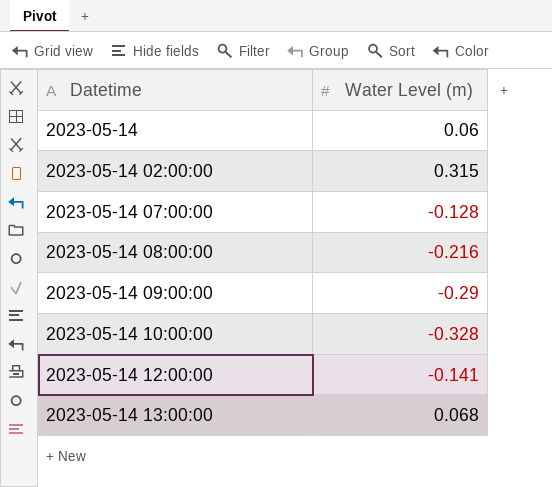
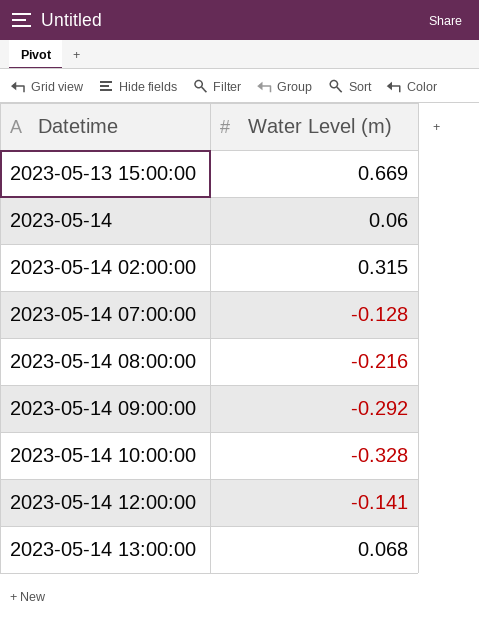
row 2023-05-13 15:00:00: none -> 0.669
2023-05-14 09:00:00 | Water Level (m): -0.29 -> -0.292

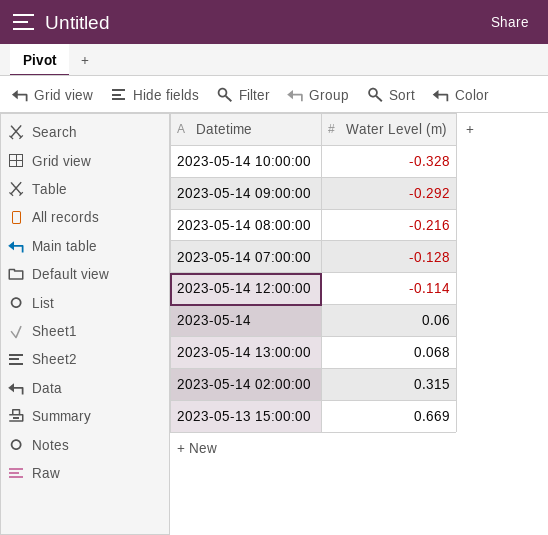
row order: Datetime ascending -> Water Level (m) ascending
2023-05-14 12:00:00 | Water Level (m): -0.141 -> -0.114

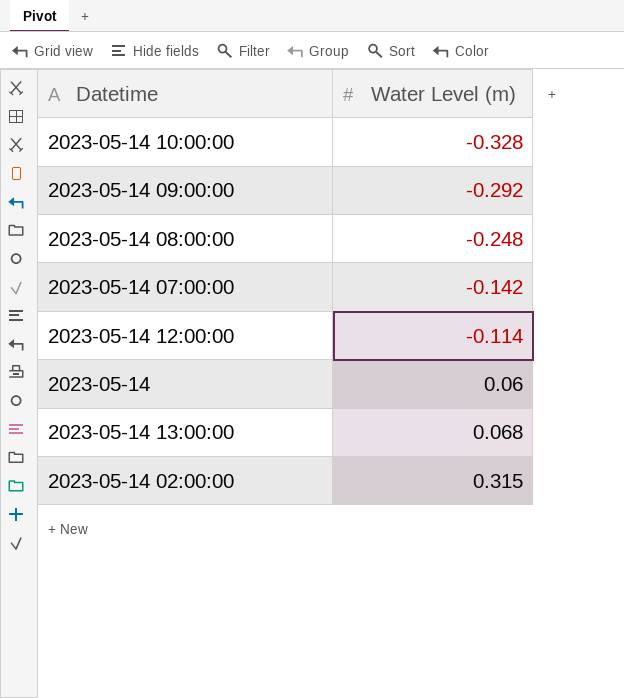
row 2023-05-13 15:00:00: 0.669 -> none
2023-05-14 08:00:00 | Water Level (m): -0.216 -> -0.248
2023-05-14 07:00:00 | Water Level (m): -0.128 -> -0.142

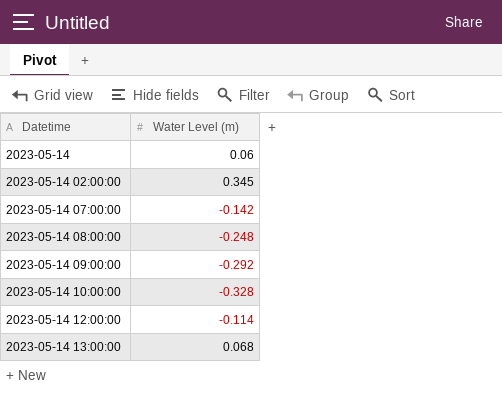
row order: Water Level (m) ascending -> Datetime ascending
2023-05-14 02:00:00 | Water Level (m): 0.315 -> 0.345

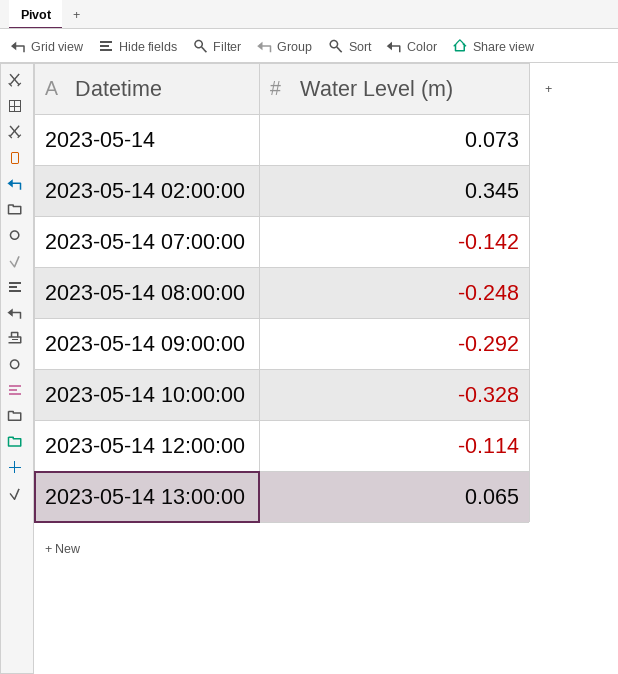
2023-05-14 | Water Level (m): 0.06 -> 0.073
2023-05-14 13:00:00 | Water Level (m): 0.068 -> 0.065

